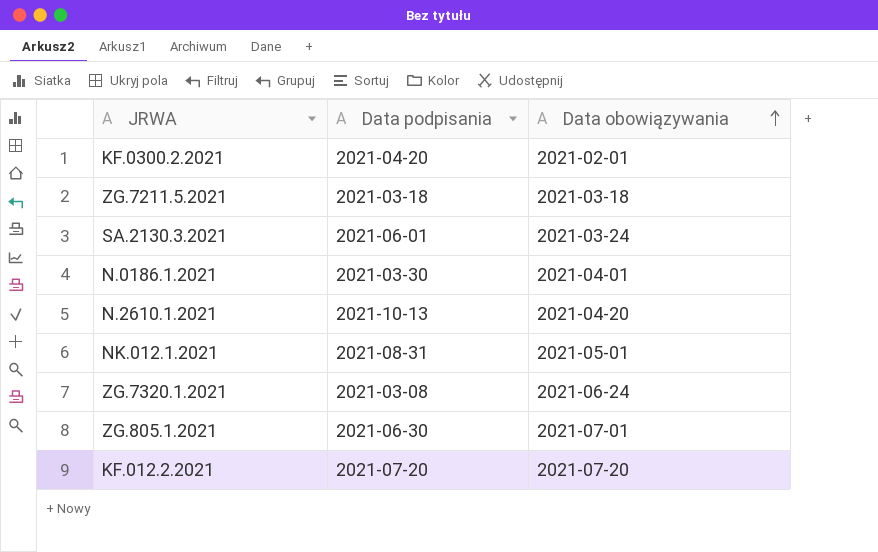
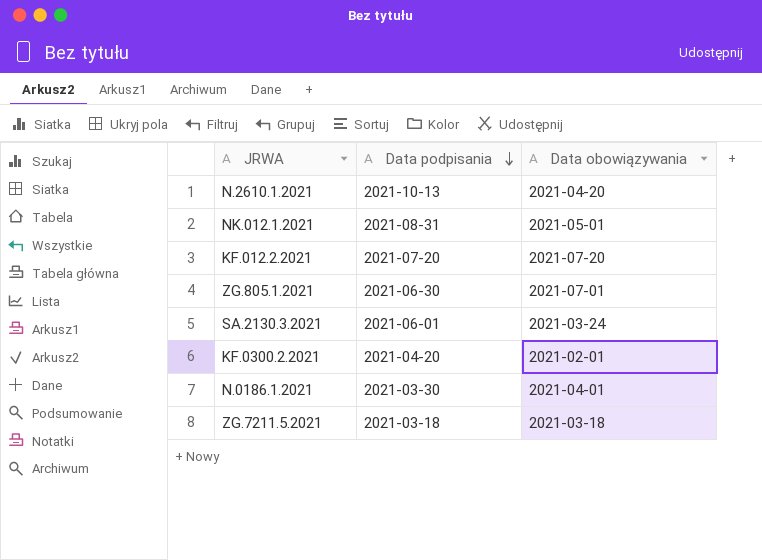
row order: Data obowiązywania ascending -> Data podpisania descending
row ZG.7320.1.2021: 2021-03-08 | 2021-06-24 -> none

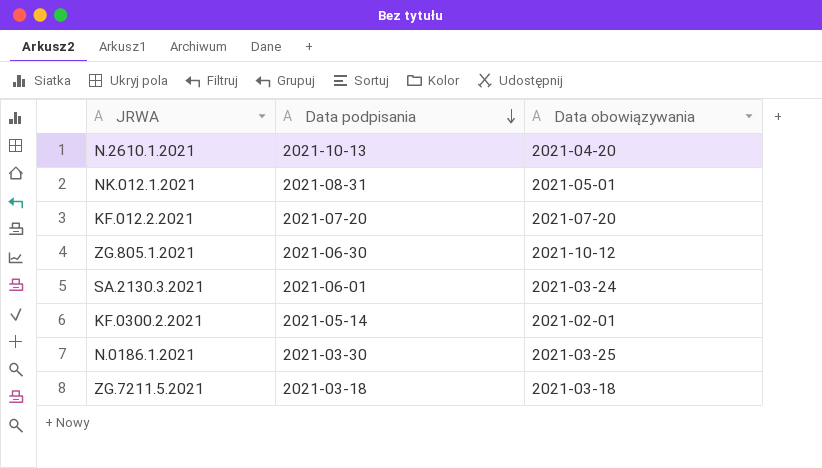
ZG.805.1.2021 | Data obowiązywania: 2021-07-01 -> 2021-10-12
KF.0300.2.2021 | Data podpisania: 2021-04-20 -> 2021-05-14
N.0186.1.2021 | Data obowiązywania: 2021-04-01 -> 2021-03-25

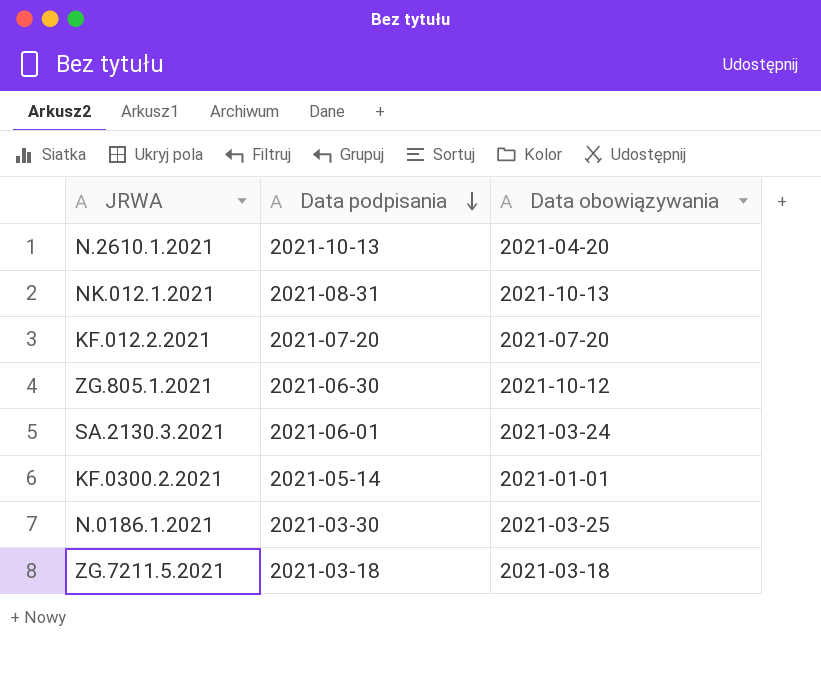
NK.012.1.2021 | Data obowiązywania: 2021-05-01 -> 2021-10-13
KF.0300.2.2021 | Data obowiązywania: 2021-02-01 -> 2021-01-01

